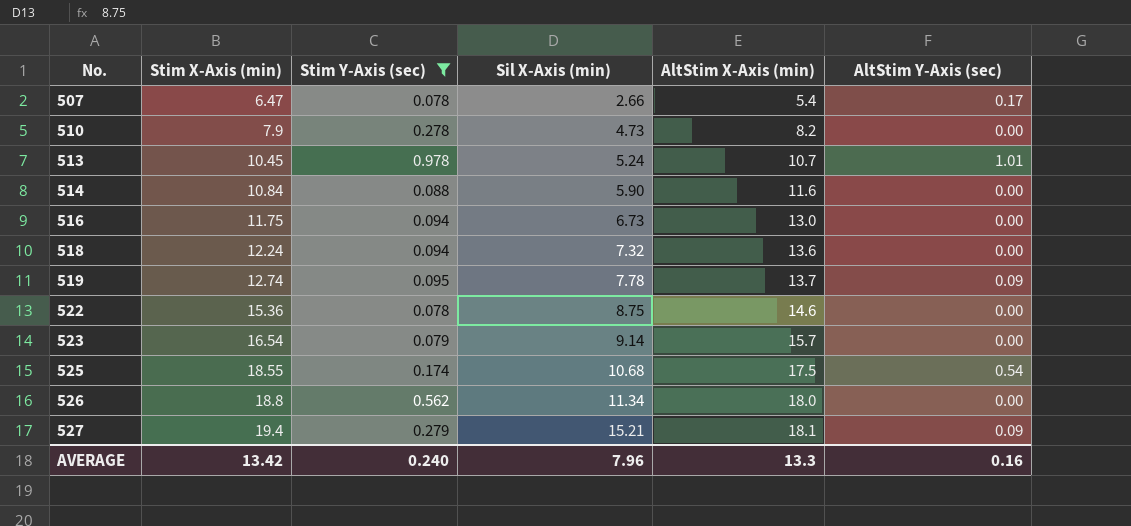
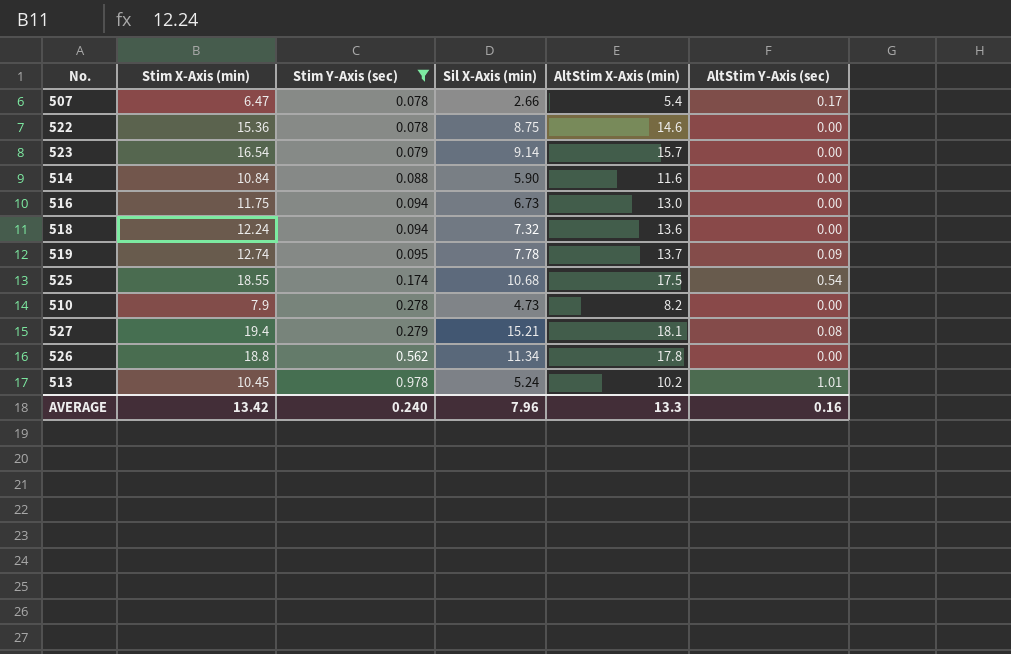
row order: No. ascending -> Stim Y-Axis (sec) ascending
527 | AltStim Y-Axis (sec): 0.09 -> 0.08
526 | AltStim X-Axis (min): 18.0 -> 17.8
513 | AltStim X-Axis (min): 10.7 -> 10.2

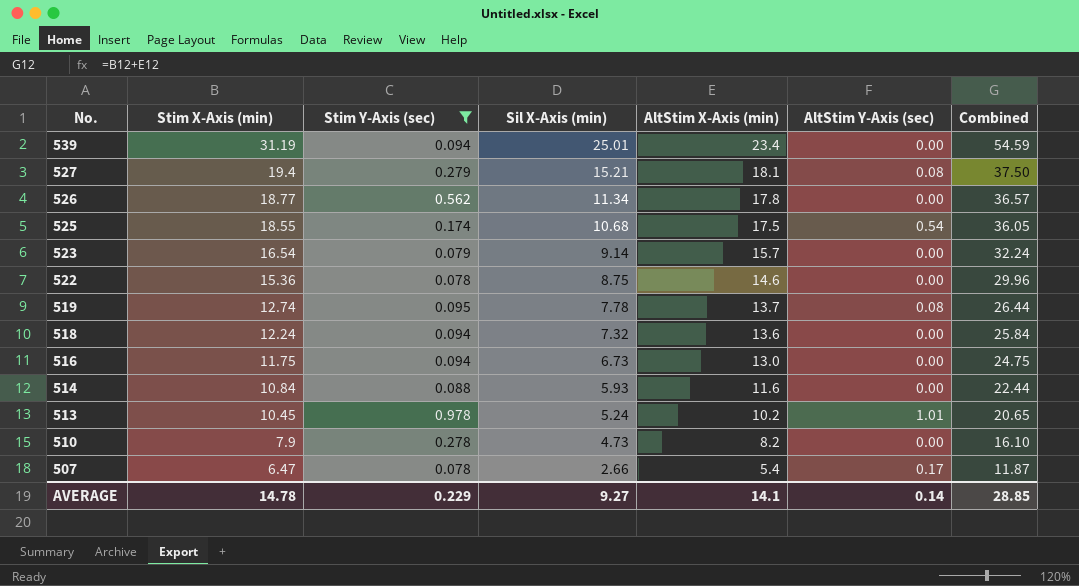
row order: Stim Y-Axis (sec) ascending -> No. descending
column Combined | formula: none -> [Stim X-Axis (min)] + [AltStim X-Axis (min)]
row 539: none -> 31.19 | 0.094 | 25.01 | 23.4 | 0.00 | 54.59
526 | Stim X-Axis (min): 18.8 -> 18.77
519 | AltStim Y-Axis (sec): 0.09 -> 0.08
514 | Sil X-Axis (min): 5.90 -> 5.93
AVERAGE | Stim X-Axis (min): 13.42 -> 14.78
AVERAGE | Stim Y-Axis (sec): 0.240 -> 0.229
AVERAGE | Sil X-Axis (min): 7.96 -> 9.27
AVERAGE | AltStim X-Axis (min): 13.3 -> 14.1
AVERAGE | AltStim Y-Axis (sec): 0.16 -> 0.14

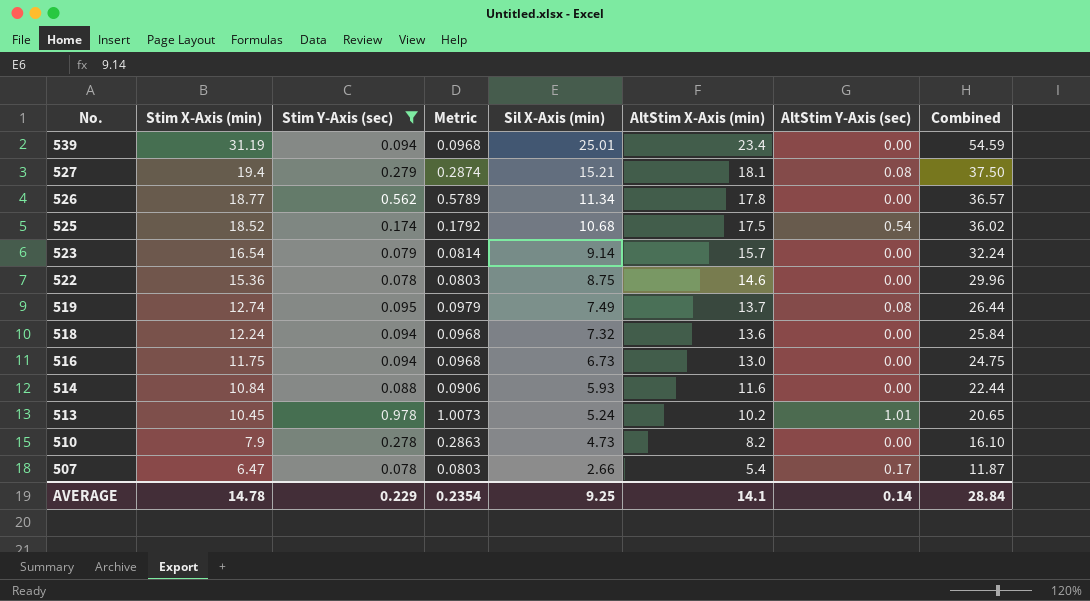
column Metric | formula: none -> [Stim Y-Axis (sec)] * 1.03
525 | Stim X-Axis (min): 18.55 -> 18.52
525 | Combined: 36.05 -> 36.02
519 | Sil X-Axis (min): 7.78 -> 7.49
AVERAGE | Sil X-Axis (min): 9.27 -> 9.25
AVERAGE | Combined: 28.85 -> 28.84

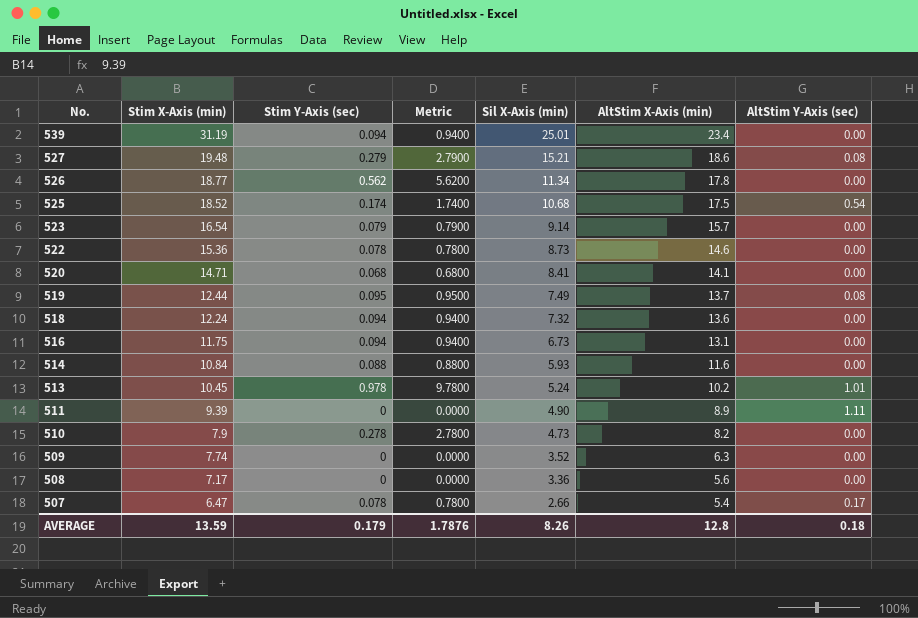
filter: Stim Y-Axis (sec) >= 0.078 -> none
column Combined | formula: [Stim X-Axis (min)] + [AltStim X-Axis (min)] -> none
column Metric | formula: [Stim Y-Axis (sec)] * 1.03 -> [Stim Y-Axis (sec)] * 10
527 | Stim X-Axis (min): 19.4 -> 19.48
527 | AltStim X-Axis (min): 18.1 -> 18.6
522 | Sil X-Axis (min): 8.75 -> 8.73
519 | Stim X-Axis (min): 12.74 -> 12.44
516 | AltStim X-Axis (min): 13.0 -> 13.1
AVERAGE | Stim X-Axis (min): 14.78 -> 13.59
AVERAGE | Stim Y-Axis (sec): 0.229 -> 0.179
AVERAGE | Metric: 0.2354 -> 1.7876
AVERAGE | Sil X-Axis (min): 9.25 -> 8.26
AVERAGE | AltStim X-Axis (min): 14.1 -> 12.8
AVERAGE | AltStim Y-Axis (sec): 0.14 -> 0.18

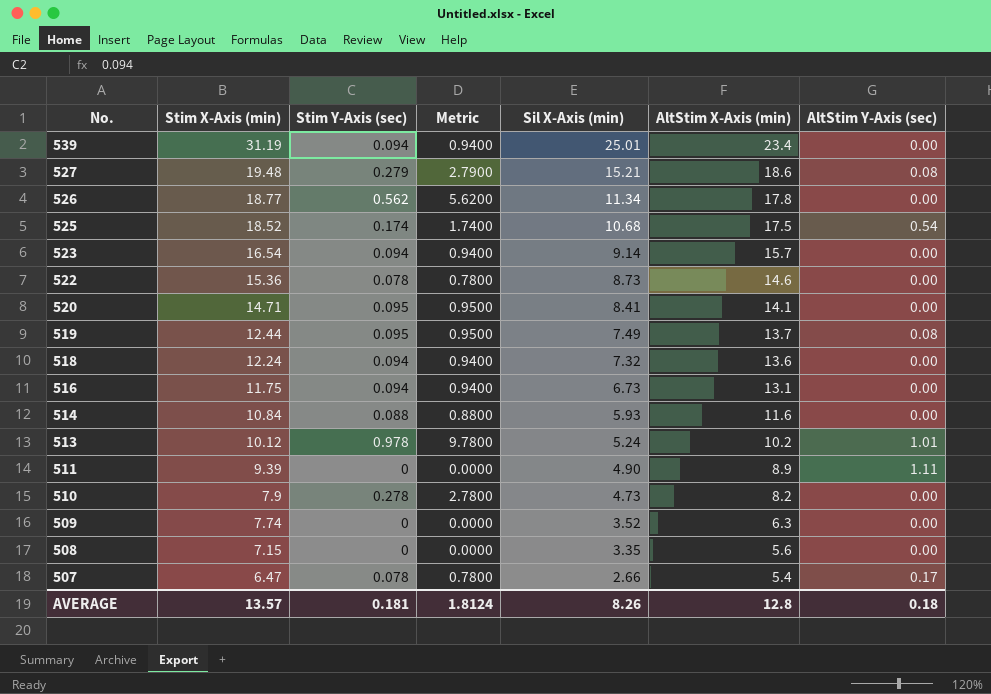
523 | Stim Y-Axis (sec): 0.079 -> 0.094
523 | Metric: 0.7900 -> 0.9400
520 | Stim Y-Axis (sec): 0.068 -> 0.095
520 | Metric: 0.6800 -> 0.9500
513 | Stim X-Axis (min): 10.45 -> 10.12
508 | Stim X-Axis (min): 7.17 -> 7.15
508 | Sil X-Axis (min): 3.36 -> 3.35
AVERAGE | Stim X-Axis (min): 13.59 -> 13.57
AVERAGE | Stim Y-Axis (sec): 0.179 -> 0.181
AVERAGE | Metric: 1.7876 -> 1.8124

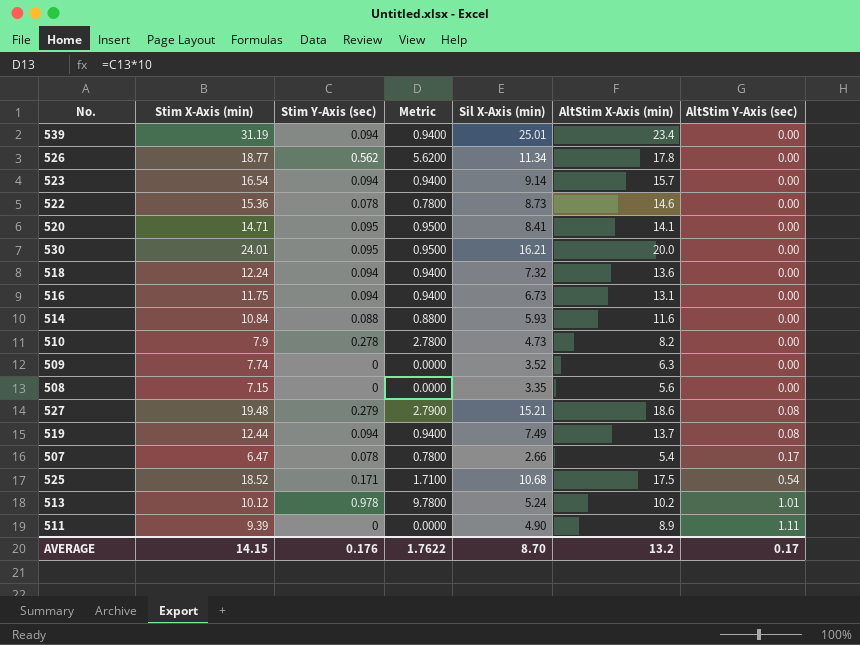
row order: No. descending -> AltStim Y-Axis (sec) ascending
row 530: none -> 24.01 | 0.095 | 0.9500 | 16.21 | 20.0 | 0.00
519 | Stim Y-Axis (sec): 0.095 -> 0.094
519 | Metric: 0.9500 -> 0.9400
525 | Stim Y-Axis (sec): 0.174 -> 0.171
525 | Metric: 1.7400 -> 1.7100
AVERAGE | Stim X-Axis (min): 13.57 -> 14.15
AVERAGE | Stim Y-Axis (sec): 0.181 -> 0.176
AVERAGE | Metric: 1.8124 -> 1.7622
AVERAGE | Sil X-Axis (min): 8.26 -> 8.70
AVERAGE | AltStim X-Axis (min): 12.8 -> 13.2
AVERAGE | AltStim Y-Axis (sec): 0.18 -> 0.17

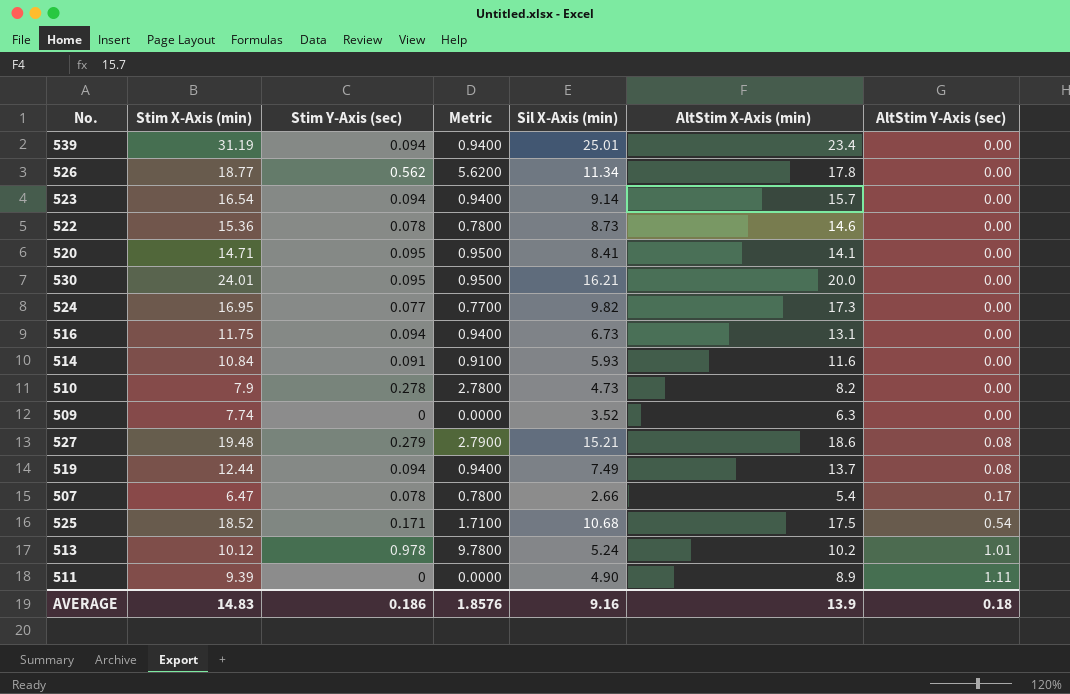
row 518: 12.24 | 0.094 | 0.9400 | 7.32 | 13.6 | 0.00 -> none
row 508: 7.15 | 0 | 0.0000 | 3.35 | 5.6 | 0.00 -> none
row 524: none -> 16.95 | 0.077 | 0.7700 | 9.82 | 17.3 | 0.00
514 | Stim Y-Axis (sec): 0.088 -> 0.091
514 | Metric: 0.8800 -> 0.9100
AVERAGE | Stim X-Axis (min): 14.15 -> 14.83
AVERAGE | Stim Y-Axis (sec): 0.176 -> 0.186
AVERAGE | Metric: 1.7622 -> 1.8576
AVERAGE | Sil X-Axis (min): 8.70 -> 9.16
AVERAGE | AltStim X-Axis (min): 13.2 -> 13.9
AVERAGE | AltStim Y-Axis (sec): 0.17 -> 0.18

